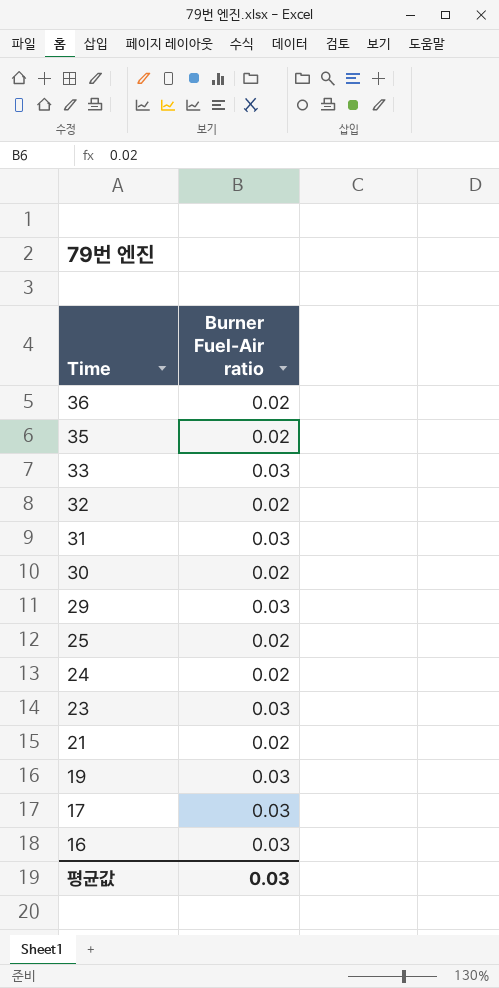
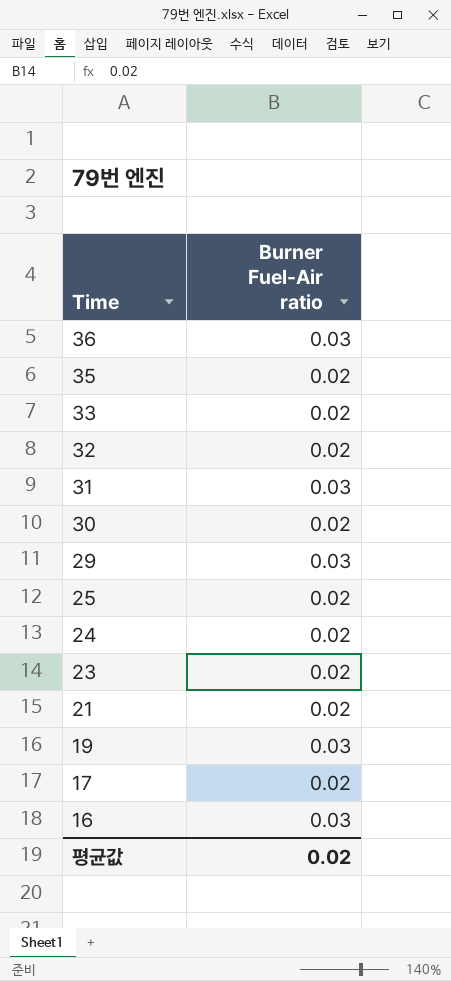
36 | Burner Fuel-Air ratio: 0.02 -> 0.03
33 | Burner Fuel-Air ratio: 0.03 -> 0.02
23 | Burner Fuel-Air ratio: 0.03 -> 0.02
17 | Burner Fuel-Air ratio: 0.03 -> 0.02
평균값 | Burner Fuel-Air ratio: 0.03 -> 0.02

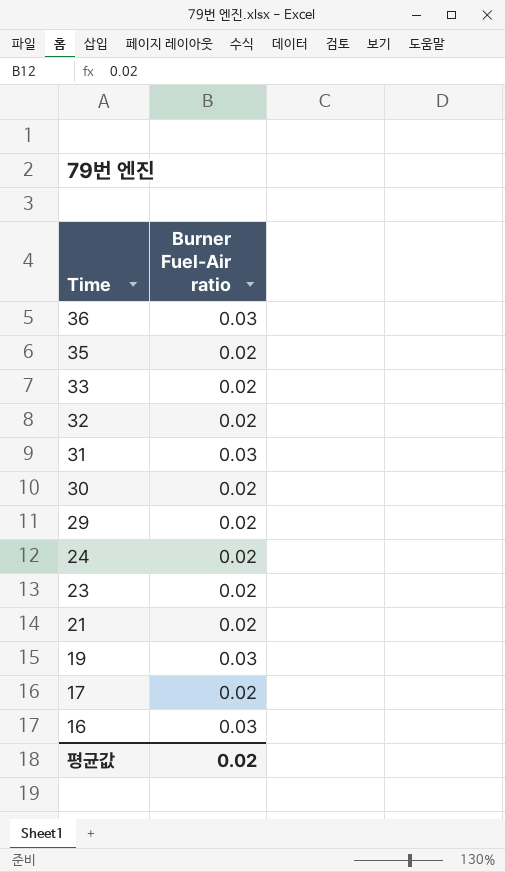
row 25: 0.02 -> none
29 | Burner Fuel-Air ratio: 0.03 -> 0.02

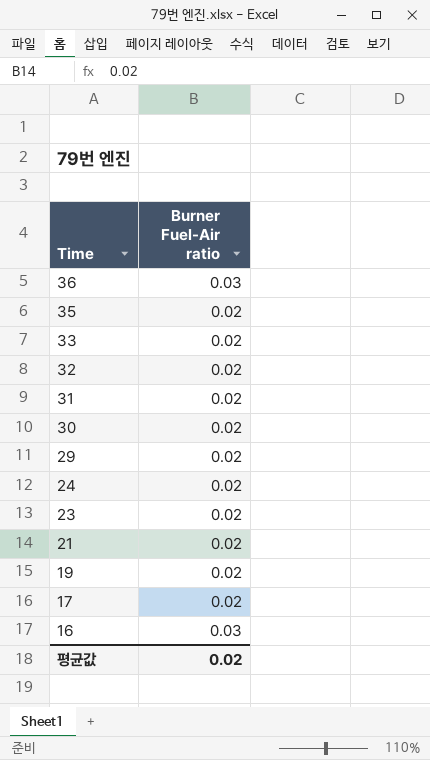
31 | Burner Fuel-Air ratio: 0.03 -> 0.02
19 | Burner Fuel-Air ratio: 0.03 -> 0.02

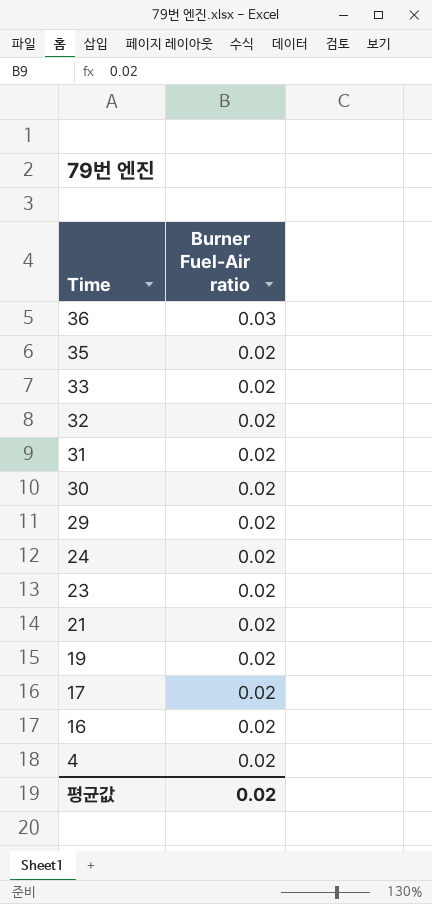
16 | Burner Fuel-Air ratio: 0.03 -> 0.02
row 4: none -> 0.02

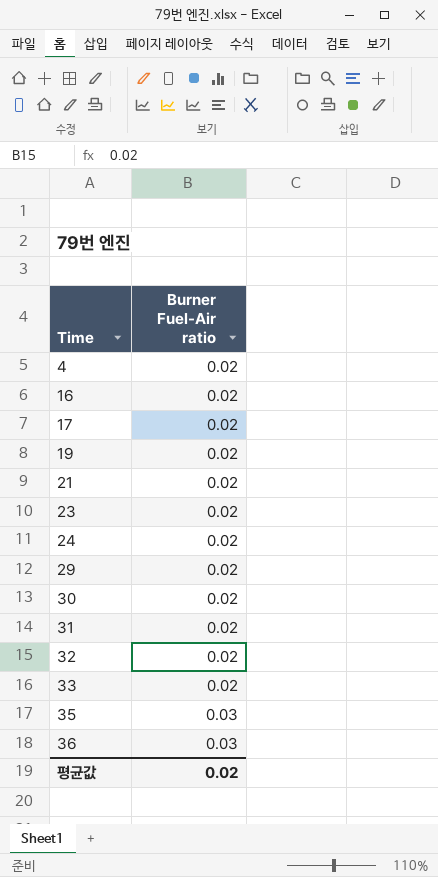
row order: Time descending -> Time ascending
35 | Burner Fuel-Air ratio: 0.02 -> 0.03

